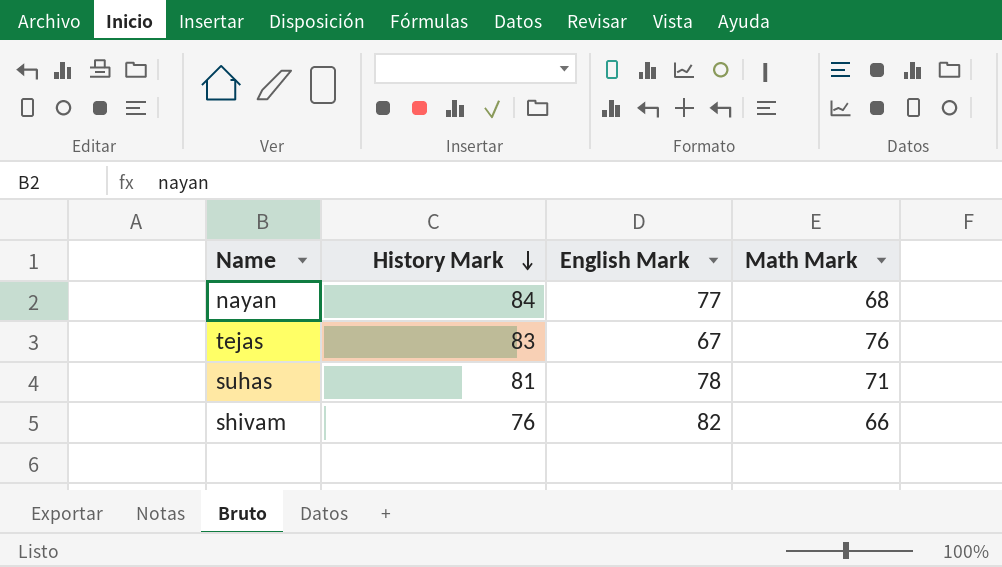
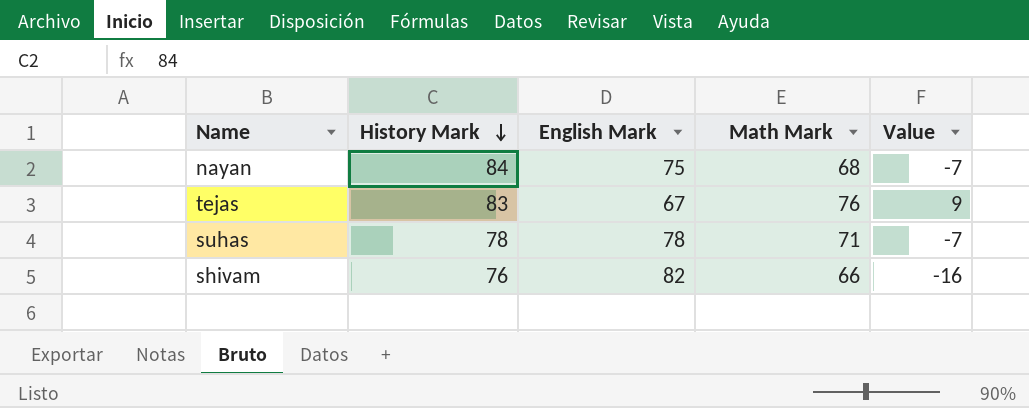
column Value | formula: none -> [Math Mark] - [English Mark]
nayan | English Mark: 77 -> 75
suhas | History Mark: 81 -> 78

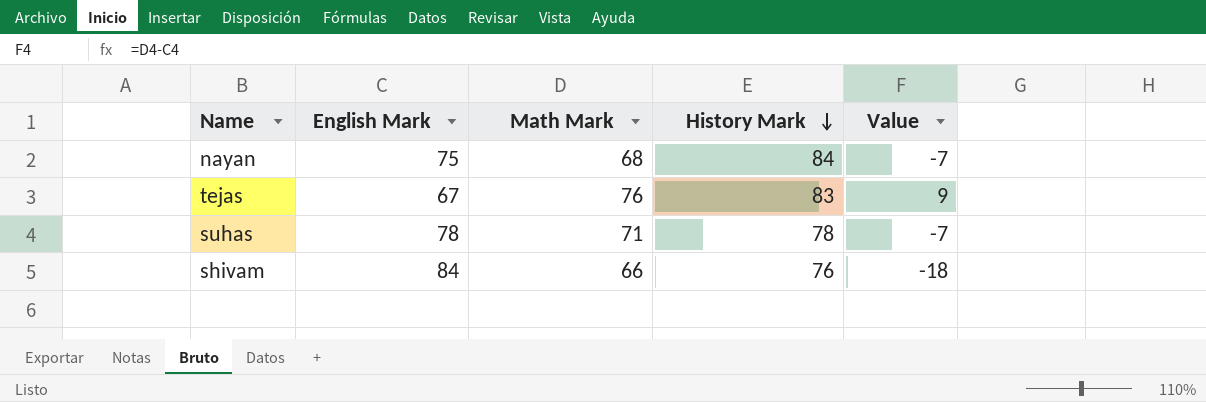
column History Mark | position: 2 -> 4
shivam | English Mark: 82 -> 84
shivam | Value: -16 -> -18

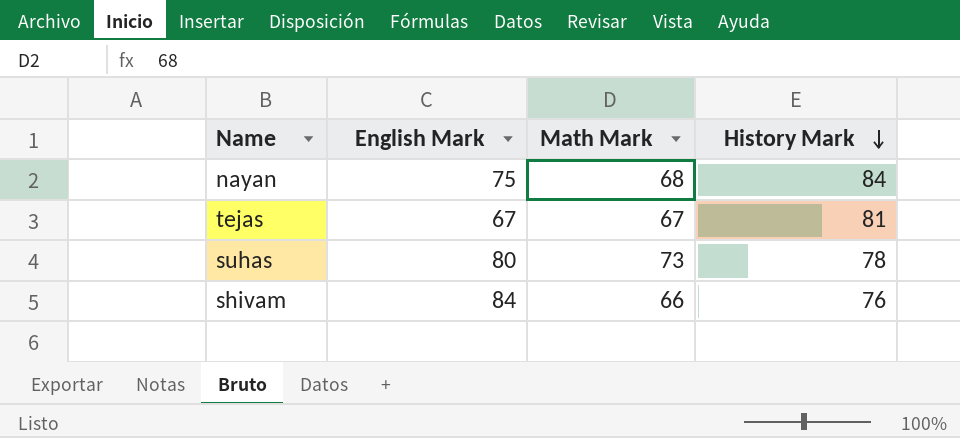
column Value | formula: [Math Mark] - [English Mark] -> none
tejas | Math Mark: 76 -> 67
tejas | History Mark: 83 -> 81
suhas | English Mark: 78 -> 80
suhas | Math Mark: 71 -> 73

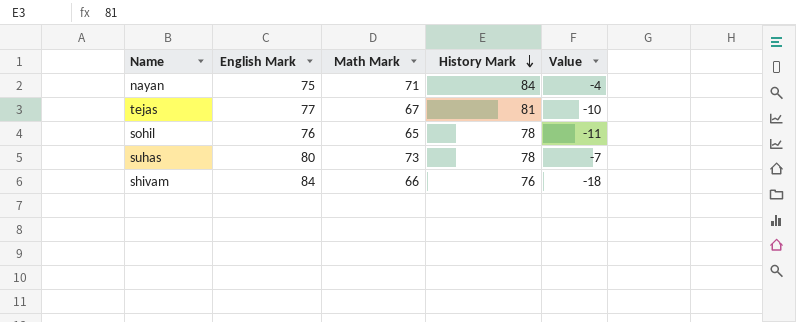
column Value | formula: none -> [Math Mark] - [English Mark]
nayan | Math Mark: 68 -> 71
tejas | English Mark: 67 -> 77
row sohil: none -> 76 | 65 | 78 | -11

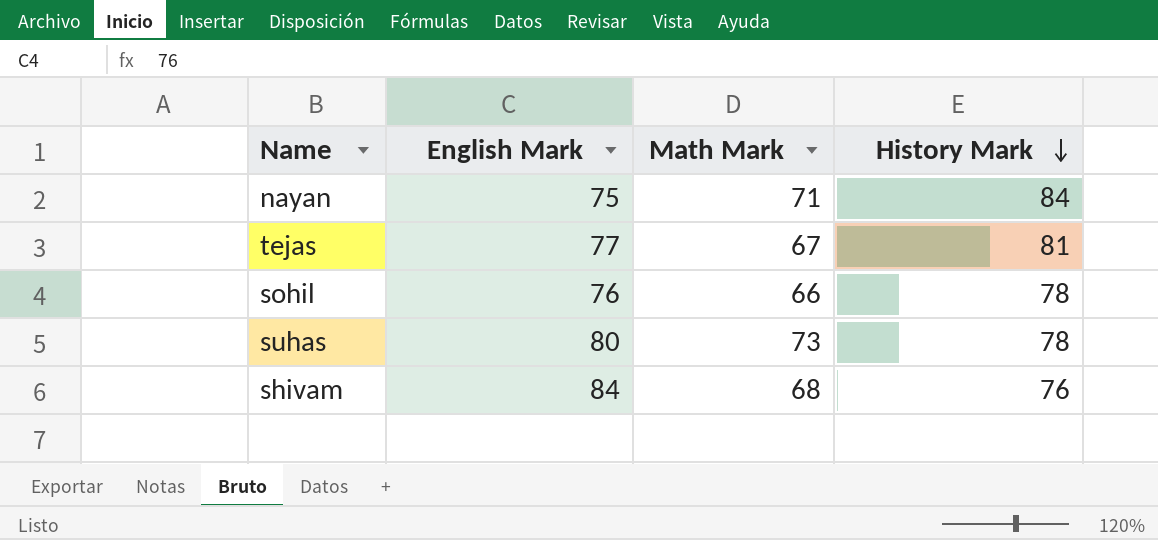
column Value | formula: [Math Mark] - [English Mark] -> none
sohil | Math Mark: 65 -> 66
shivam | Math Mark: 66 -> 68

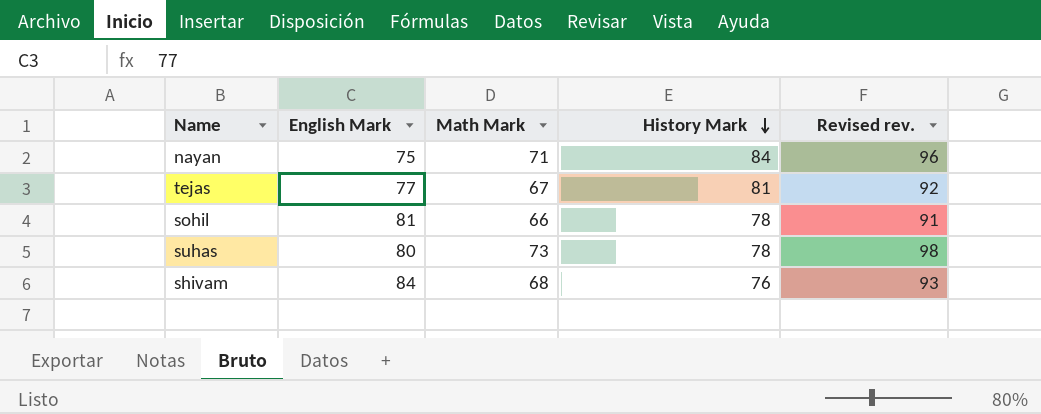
column Revised rev. | formula: none -> [Math Mark] + 25
sohil | English Mark: 76 -> 81

